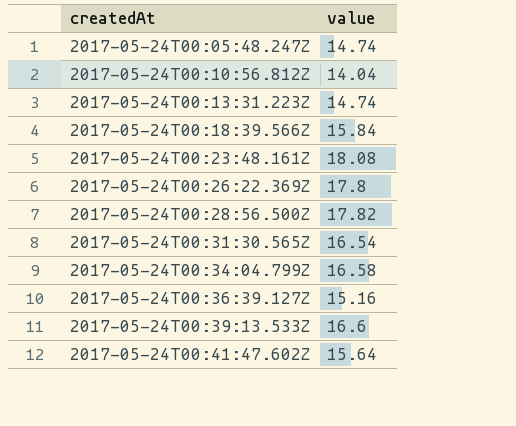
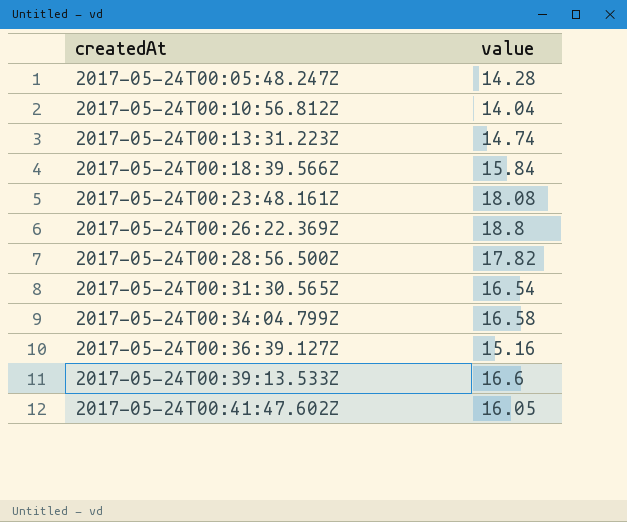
2017-05-24T00:05:48.247Z | value: 14.74 -> 14.28
2017-05-24T00:26:22.369Z | value: 17.8 -> 18.8
2017-05-24T00:41:47.602Z | value: 15.64 -> 16.05

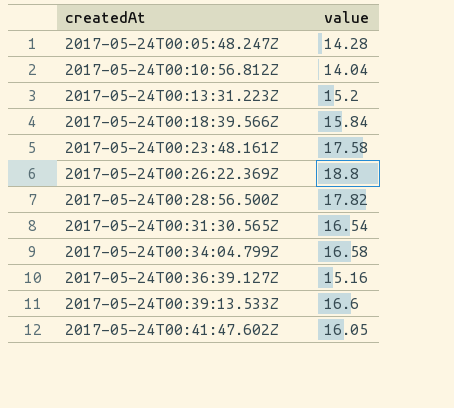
2017-05-24T00:13:31.223Z | value: 14.74 -> 15.2
2017-05-24T00:23:48.161Z | value: 18.08 -> 17.58

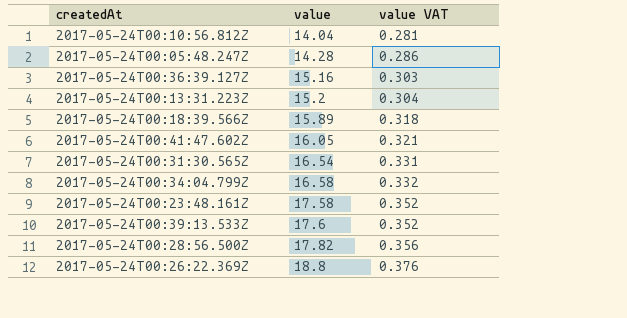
row order: createdAt ascending -> value ascending
column value VAT | formula: none -> [value] * 0.02
2017-05-24T00:18:39.566Z | value: 15.84 -> 15.89
2017-05-24T00:39:13.533Z | value: 16.6 -> 17.6

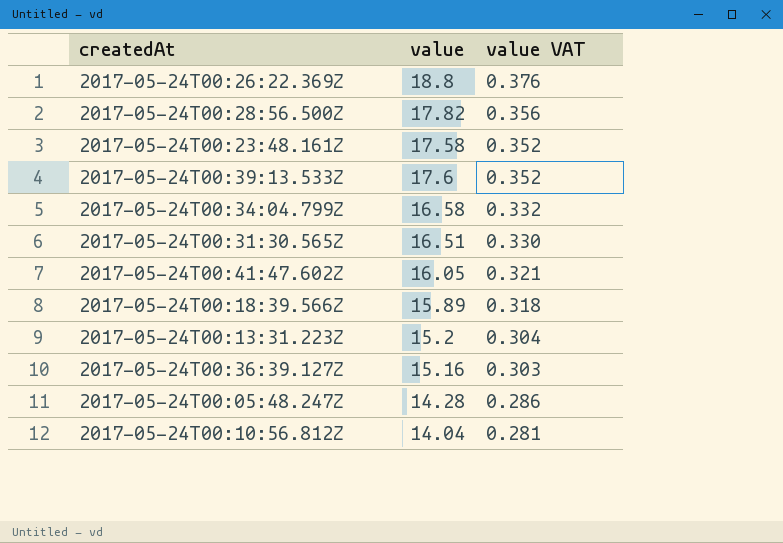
row order: value ascending -> value VAT descending
2017-05-24T00:31:30.565Z | value: 16.54 -> 16.51
2017-05-24T00:31:30.565Z | value VAT: 0.331 -> 0.330

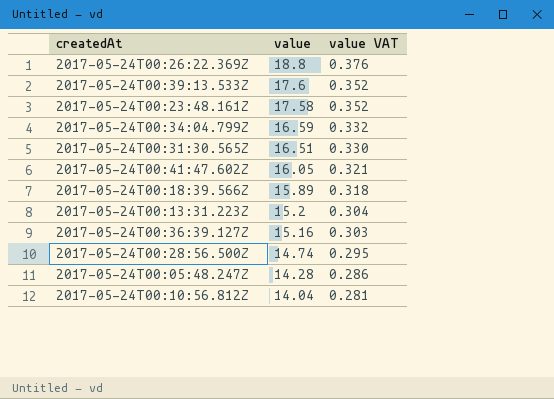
row order: value VAT descending -> value descending
2017-05-24T00:34:04.799Z | value: 16.58 -> 16.59
2017-05-24T00:28:56.500Z | value: 17.82 -> 14.74
2017-05-24T00:28:56.500Z | value VAT: 0.356 -> 0.295

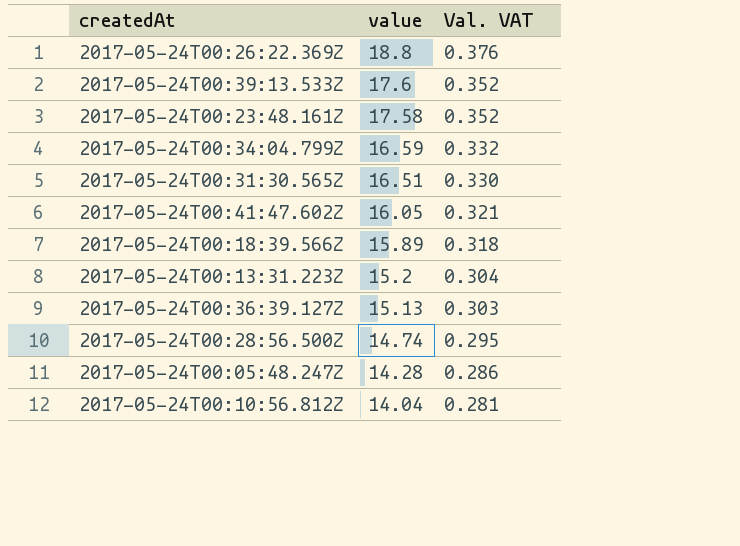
column name: value VAT -> Val. VAT
2017-05-24T00:36:39.127Z | value: 15.16 -> 15.13

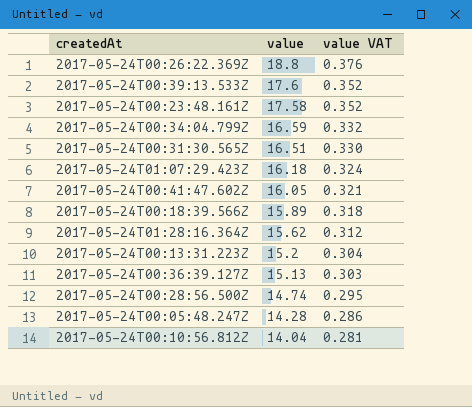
column name: Val. VAT -> value VAT
row 2017-05-24T01:07:29.423Z: none -> 16.18 | 0.324
row 2017-05-24T01:28:16.364Z: none -> 15.62 | 0.312

